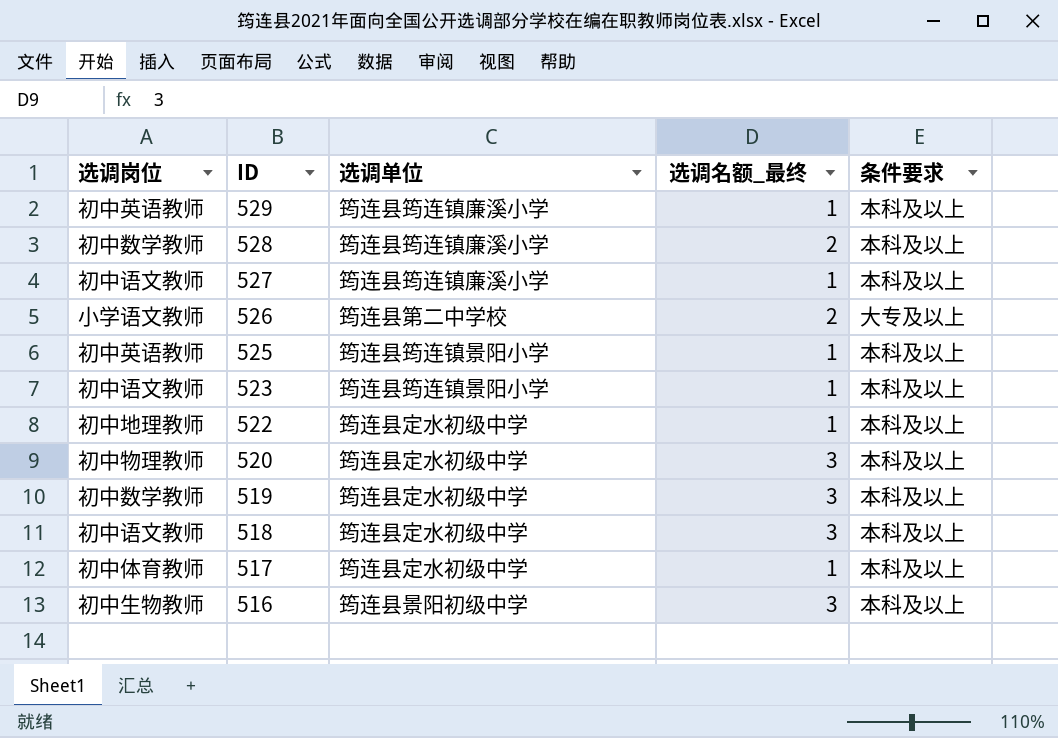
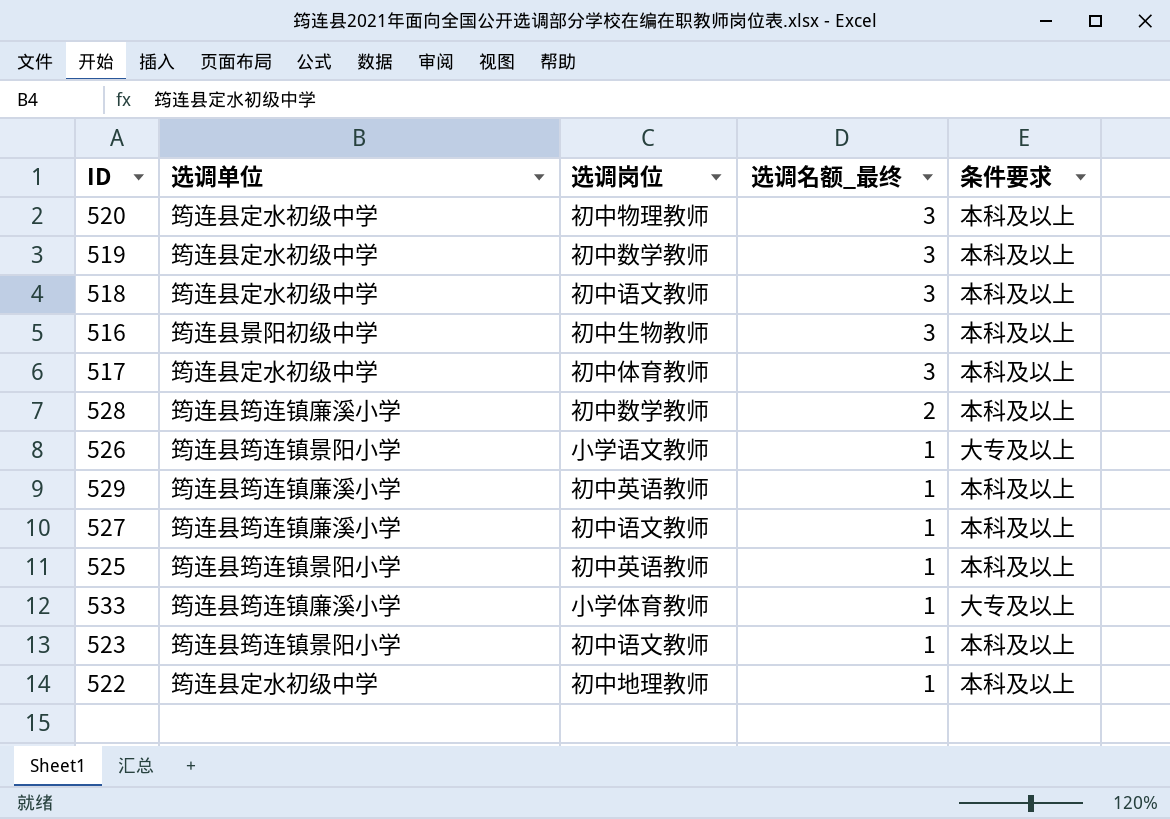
row order: ID descending -> 选调名额_最终 descending
column 选调岗位 | position: 1 -> 3
517 | 选调名额_最终: 1 -> 3
526 | 选调单位: 筠连县第二中学校 -> 筠连县筠连镇景阳小学
526 | 选调名额_最终: 2 -> 1
row 533: none -> 筠连县筠连镇廉溪小学 | 小学体育教师 | 1 | 大专及以上

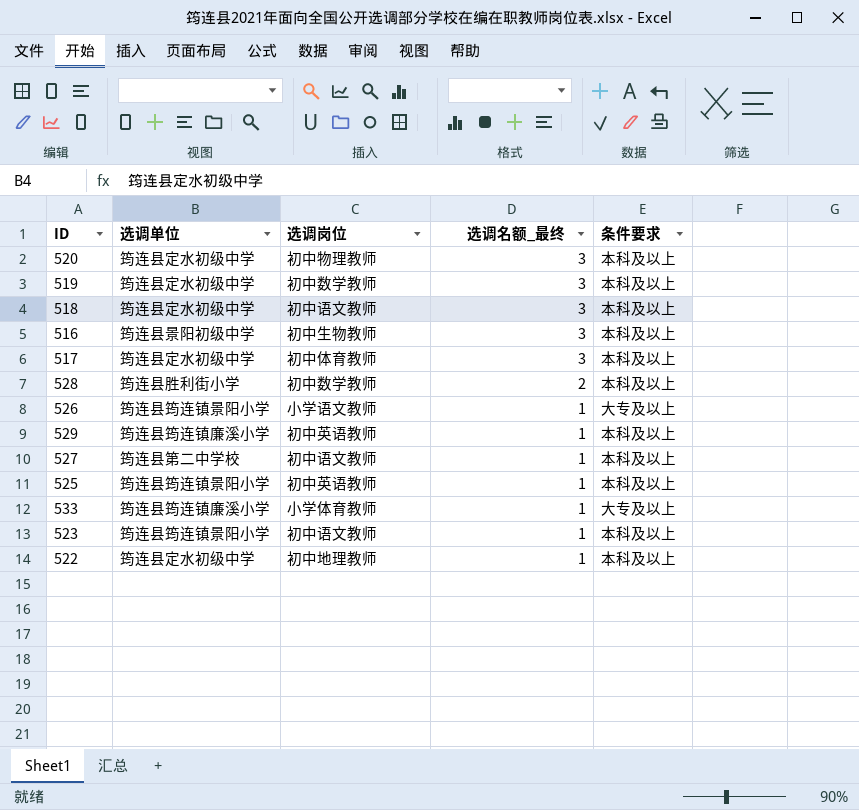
528 | 选调单位: 筠连县筠连镇廉溪小学 -> 筠连县胜利街小学
527 | 选调单位: 筠连县筠连镇廉溪小学 -> 筠连县第二中学校

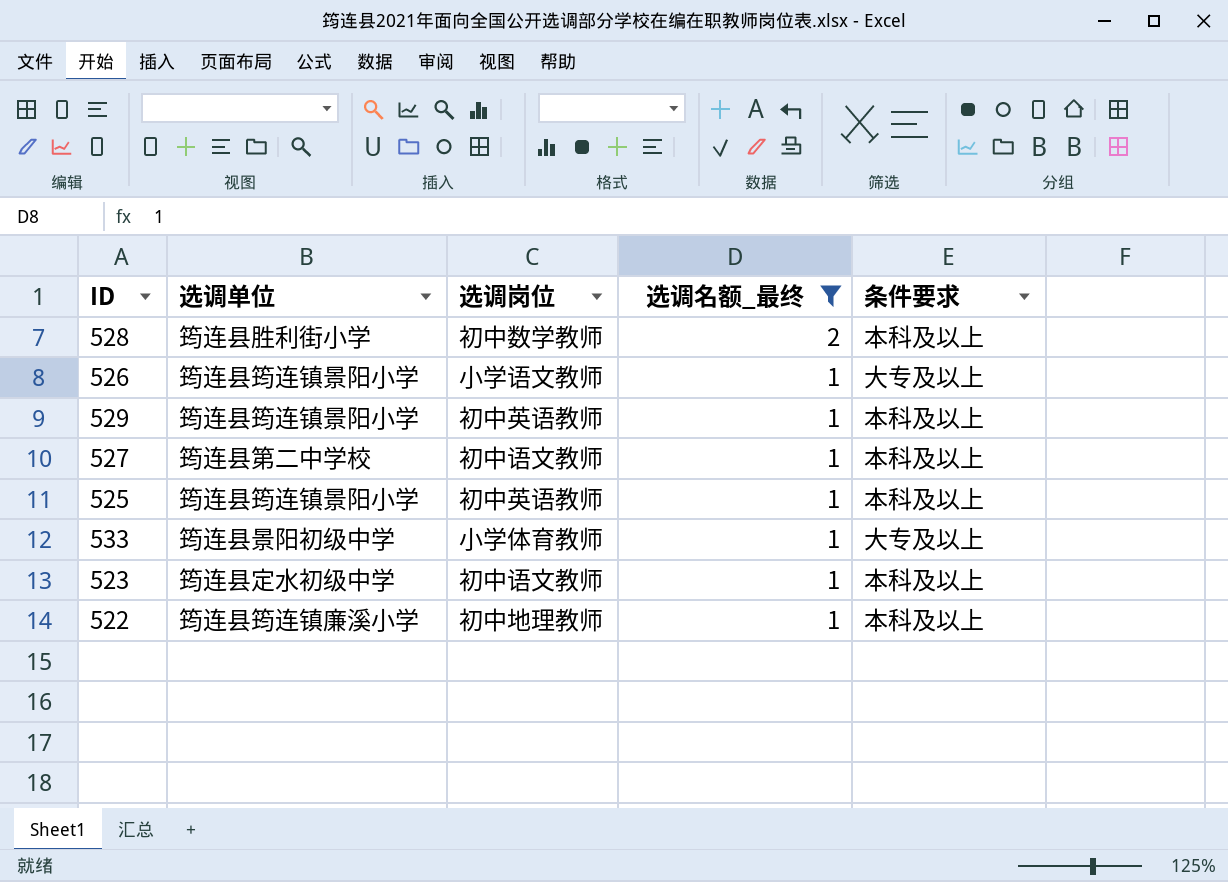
filter: none -> 选调名额_最终 != 3
529 | 选调单位: 筠连县筠连镇廉溪小学 -> 筠连县筠连镇景阳小学
533 | 选调单位: 筠连县筠连镇廉溪小学 -> 筠连县景阳初级中学
523 | 选调单位: 筠连县筠连镇景阳小学 -> 筠连县定水初级中学
522 | 选调单位: 筠连县定水初级中学 -> 筠连县筠连镇廉溪小学

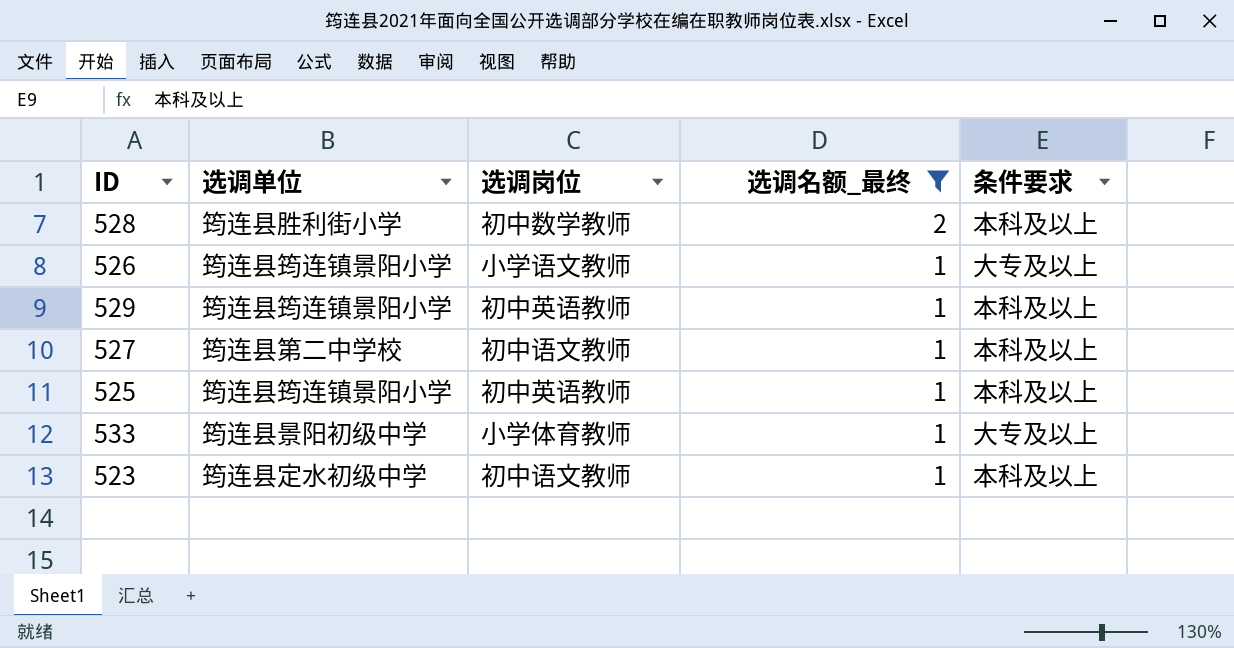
row 522: 筠连县筠连镇廉溪小学 | 初中地理教师 | 1 | 本科及以上 -> none

